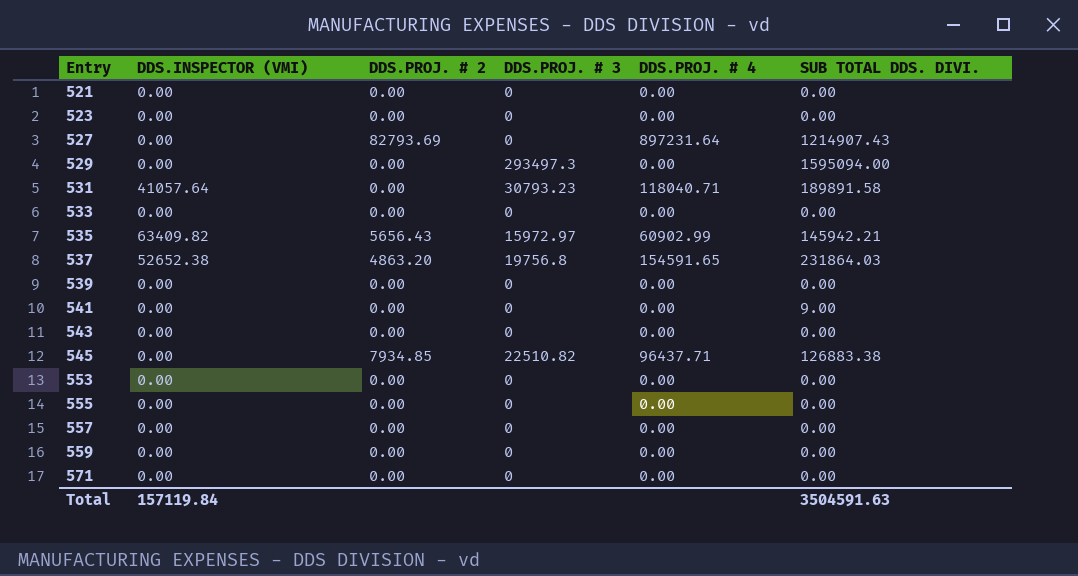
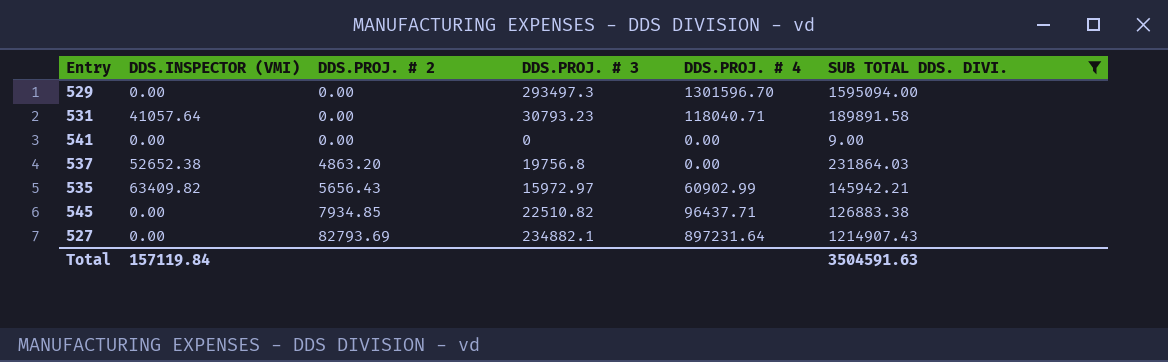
filter: none -> SUB TOTAL DDS. DIVI. != 0.00
row order: Entry ascending -> DDS.PROJ. # 2 ascending
529 | DDS.PROJ. # 4: 0.00 -> 1301596.70
537 | DDS.PROJ. # 4: 154591.65 -> 0.00
527 | DDS.PROJ. # 3: 0 -> 234882.1

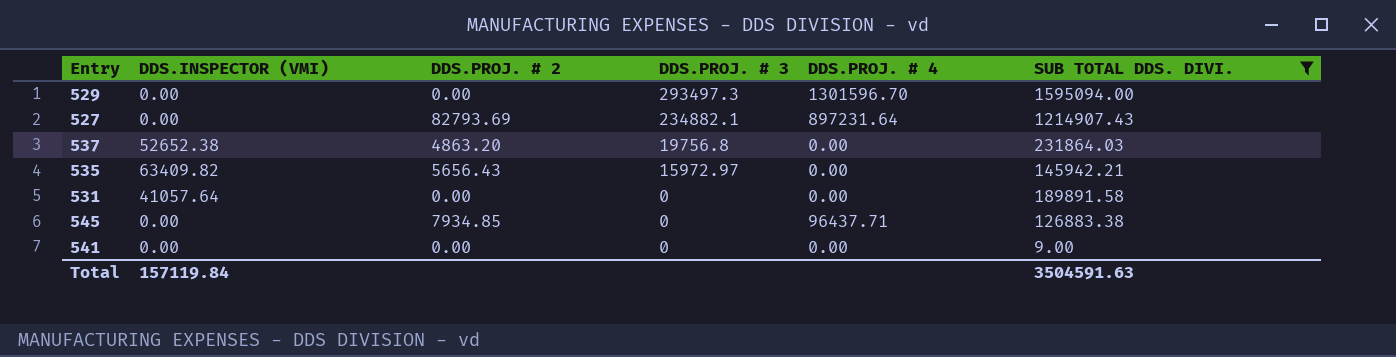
row order: DDS.PROJ. # 2 ascending -> DDS.PROJ. # 3 descending
535 | DDS.PROJ. # 4: 60902.99 -> 0.00
531 | DDS.PROJ. # 3: 30793.23 -> 0
531 | DDS.PROJ. # 4: 118040.71 -> 0.00
545 | DDS.PROJ. # 3: 22510.82 -> 0

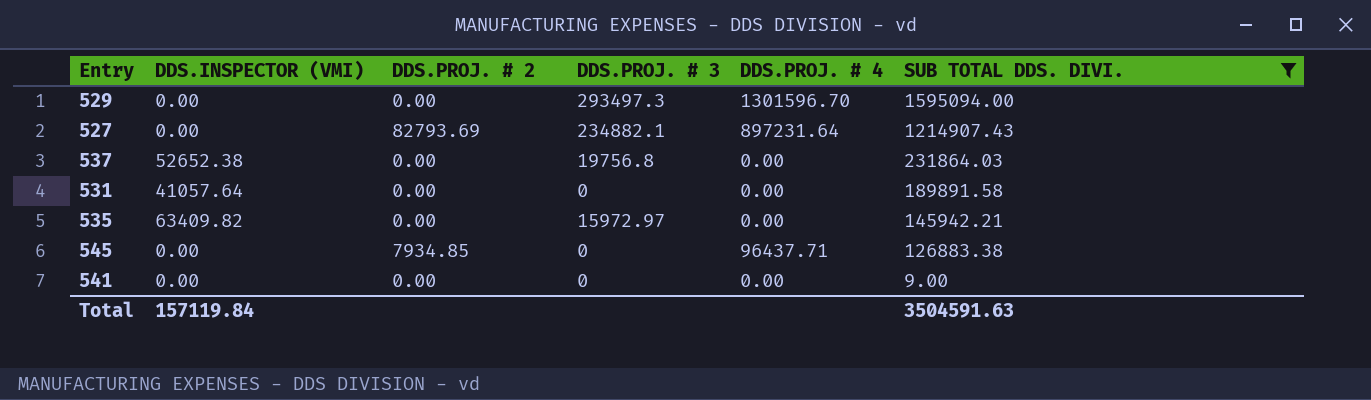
row order: DDS.PROJ. # 3 descending -> SUB TOTAL DDS. DIVI. descending
537 | DDS.PROJ. # 2: 4863.20 -> 0.00
535 | DDS.PROJ. # 2: 5656.43 -> 0.00

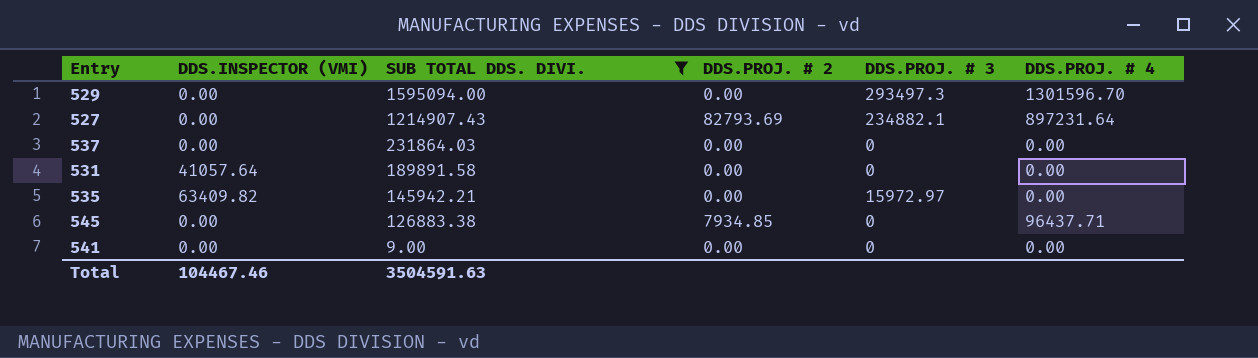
column SUB TOTAL DDS. DIVI. | position: 6 -> 3
537 | DDS.INSPECTOR (VMI): 52652.38 -> 0.00
537 | DDS.PROJ. # 3: 19756.8 -> 0
Total | DDS.INSPECTOR (VMI): 157119.84 -> 104467.46

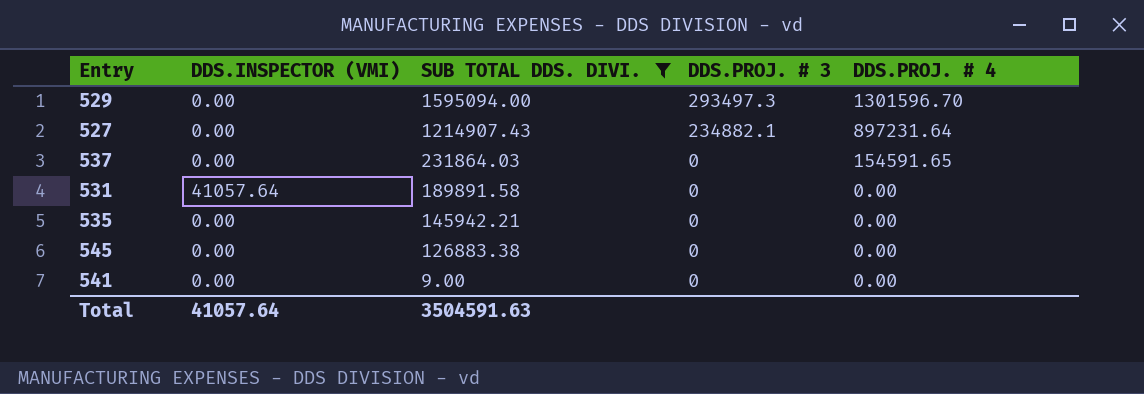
column DDS.PROJ. # 2 | position: 4 -> none
537 | DDS.PROJ. # 4: 0.00 -> 154591.65
535 | DDS.INSPECTOR (VMI): 63409.82 -> 0.00
535 | DDS.PROJ. # 3: 15972.97 -> 0
545 | DDS.PROJ. # 4: 96437.71 -> 0.00
Total | DDS.INSPECTOR (VMI): 104467.46 -> 41057.64

